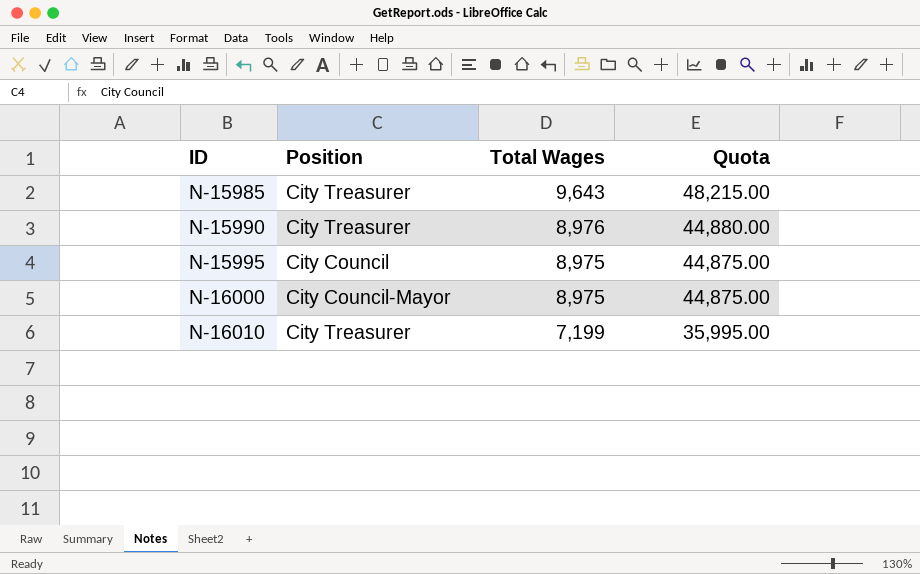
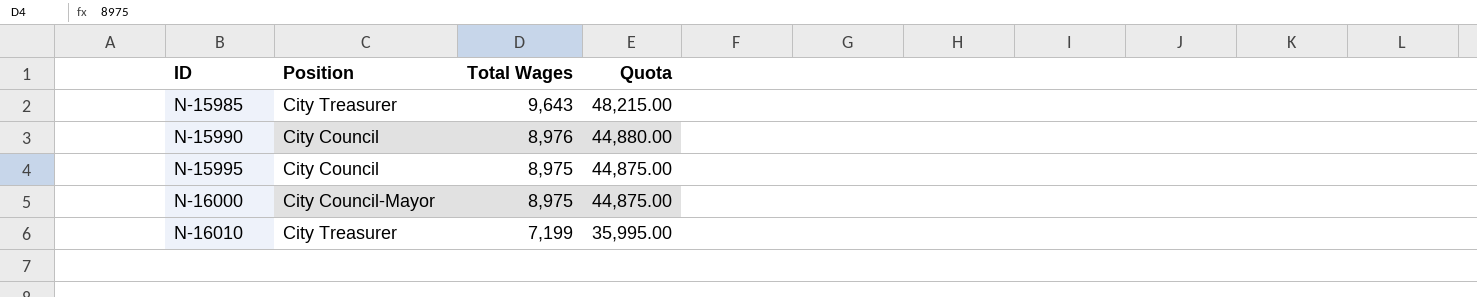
N-15990 | Position: City Treasurer -> City Council

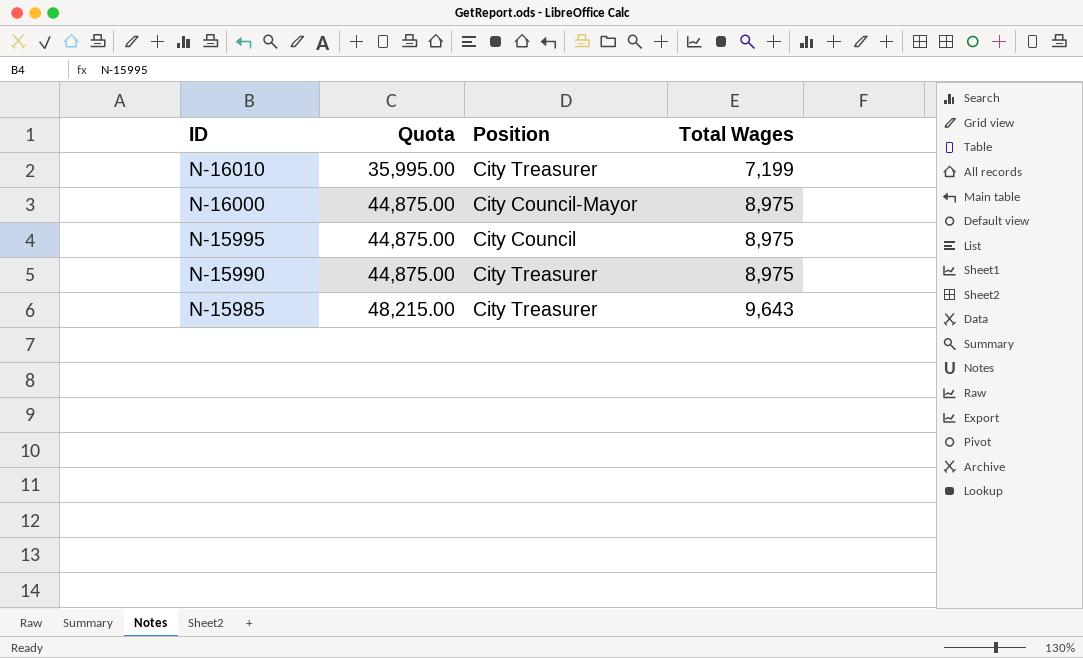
row order: ID ascending -> ID descending
column Quota | position: 4 -> 2
N-15990 | Quota: 44,880.00 -> 44,875.00
N-15990 | Position: City Council -> City Treasurer
N-15990 | Total Wages: 8,976 -> 8,975

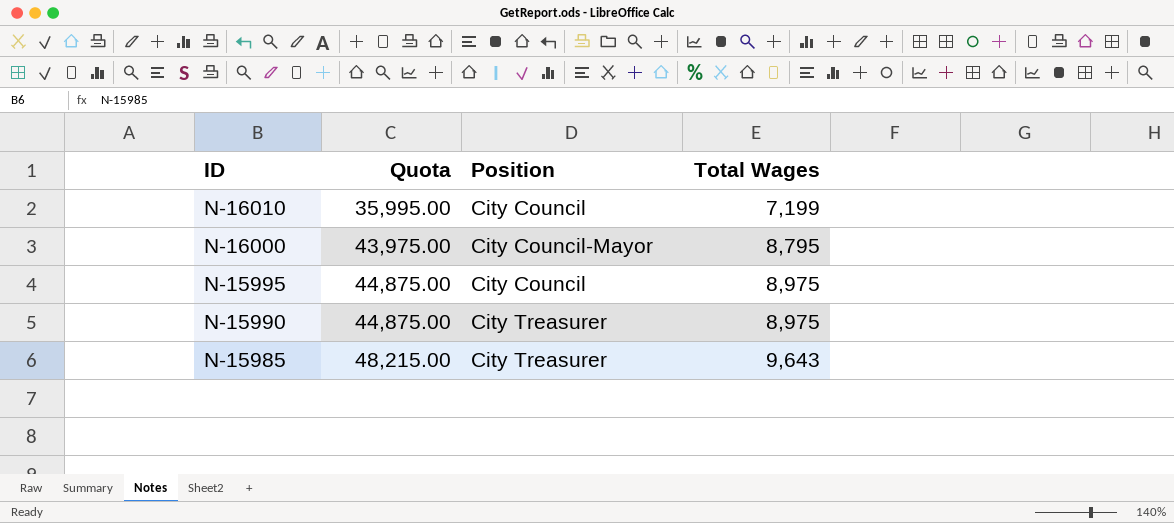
N-16010 | Position: City Treasurer -> City Council
N-16000 | Quota: 44,875.00 -> 43,975.00
N-16000 | Total Wages: 8,975 -> 8,795

